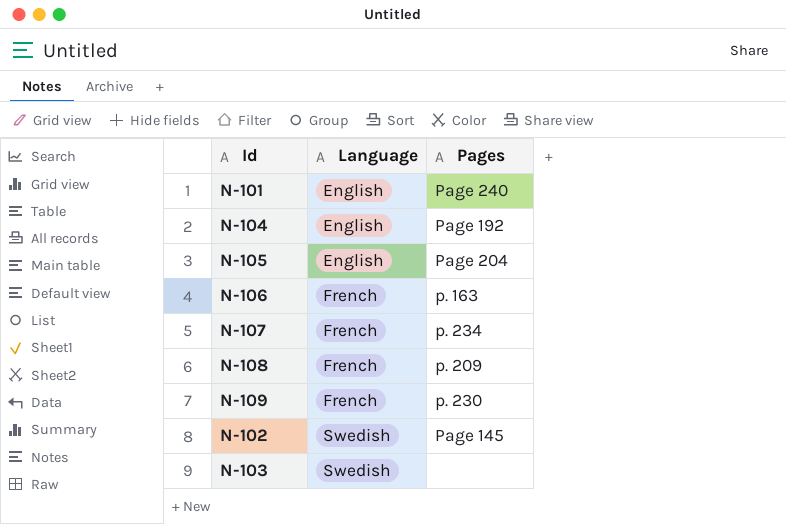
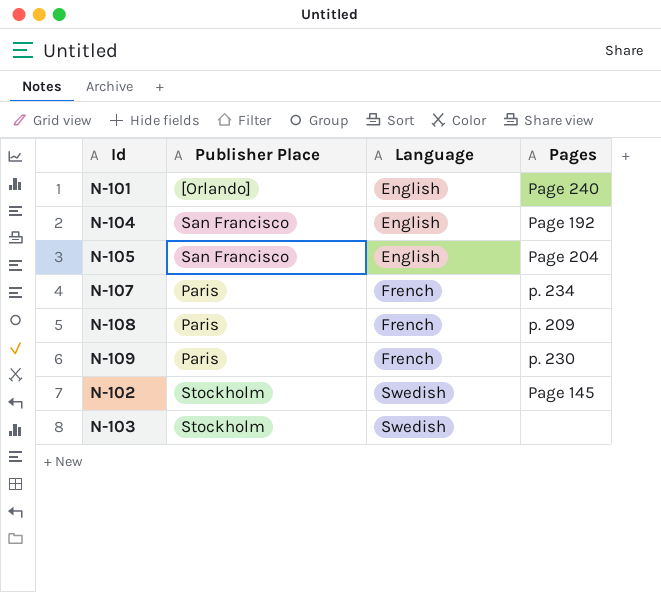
column Publisher Place | position: none -> 2
row N-106: French | p. 163 -> none

